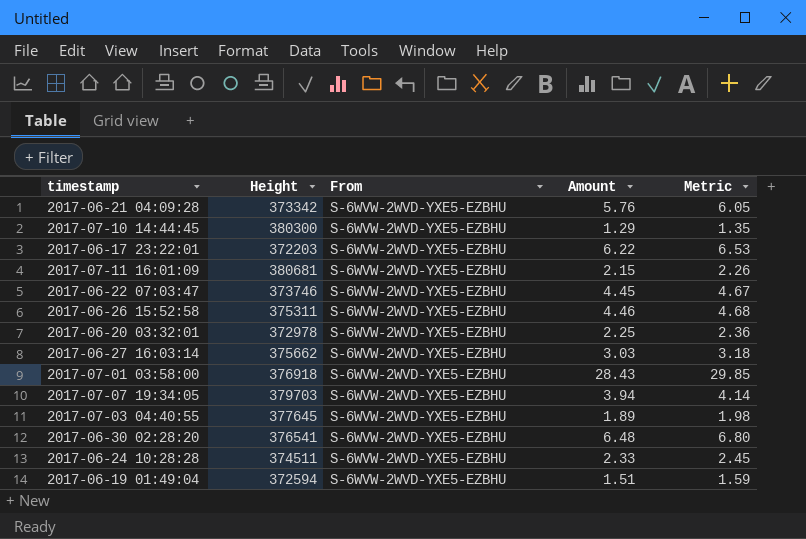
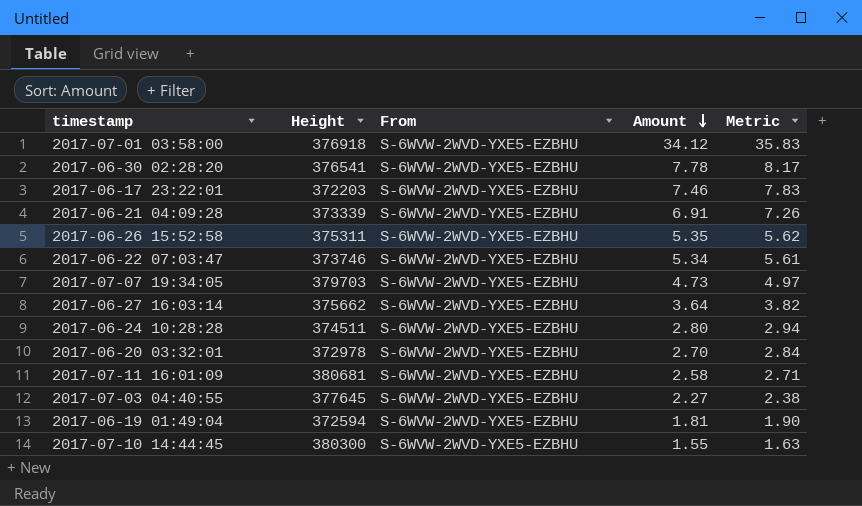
row order: none -> Amount descending
2017-07-01 03:58:00 | Amount: 28.43 -> 34.12
2017-07-01 03:58:00 | Metric: 29.85 -> 35.83
2017-06-30 02:28:20 | Amount: 6.48 -> 7.78
2017-06-30 02:28:20 | Metric: 6.80 -> 8.17
2017-06-17 23:22:01 | Amount: 6.22 -> 7.46
2017-06-17 23:22:01 | Metric: 6.53 -> 7.83
2017-06-21 04:09:28 | Height: 373342 -> 373339
2017-06-21 04:09:28 | Amount: 5.76 -> 6.91
2017-06-21 04:09:28 | Metric: 6.05 -> 7.26
2017-06-26 15:52:58 | Amount: 4.46 -> 5.35
2017-06-26 15:52:58 | Metric: 4.68 -> 5.62
2017-06-22 07:03:47 | Amount: 4.45 -> 5.34
2017-06-22 07:03:47 | Metric: 4.67 -> 5.61
2017-07-07 19:34:05 | Amount: 3.94 -> 4.73
2017-07-07 19:34:05 | Metric: 4.14 -> 4.97
2017-06-27 16:03:14 | Amount: 3.03 -> 3.64
2017-06-27 16:03:14 | Metric: 3.18 -> 3.82
2017-06-24 10:28:28 | Amount: 2.33 -> 2.80
2017-06-24 10:28:28 | Metric: 2.45 -> 2.94
2017-06-20 03:32:01 | Amount: 2.25 -> 2.70
2017-06-20 03:32:01 | Metric: 2.36 -> 2.84
2017-07-11 16:01:09 | Amount: 2.15 -> 2.58
2017-07-11 16:01:09 | Metric: 2.26 -> 2.71
2017-07-03 04:40:55 | Amount: 1.89 -> 2.27
2017-07-03 04:40:55 | Metric: 1.98 -> 2.38
2017-06-19 01:49:04 | Amount: 1.51 -> 1.81
2017-06-19 01:49:04 | Metric: 1.59 -> 1.90
2017-07-10 14:44:45 | Amount: 1.29 -> 1.55
2017-07-10 14:44:45 | Metric: 1.35 -> 1.63

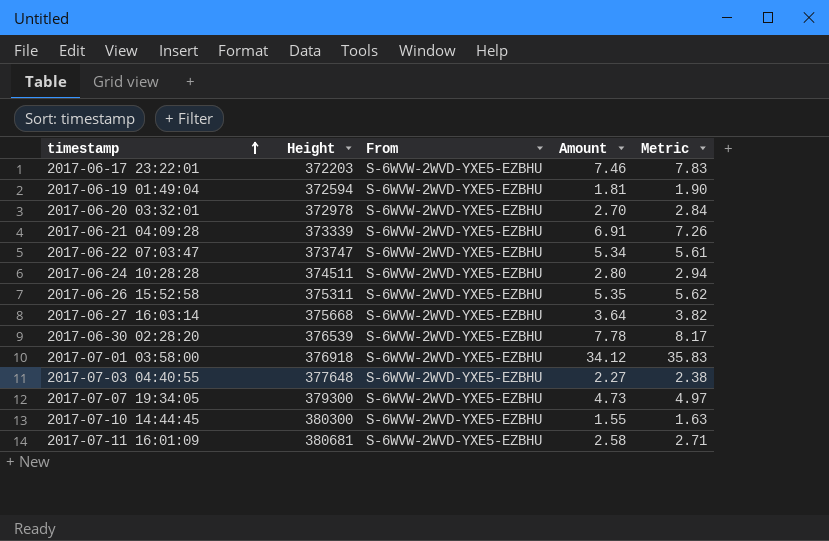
row order: Amount descending -> timestamp ascending
2017-06-22 07:03:47 | Height: 373746 -> 373747
2017-06-27 16:03:14 | Height: 375662 -> 375668
2017-06-30 02:28:20 | Height: 376541 -> 376539
2017-07-03 04:40:55 | Height: 377645 -> 377648
2017-07-07 19:34:05 | Height: 379703 -> 379300

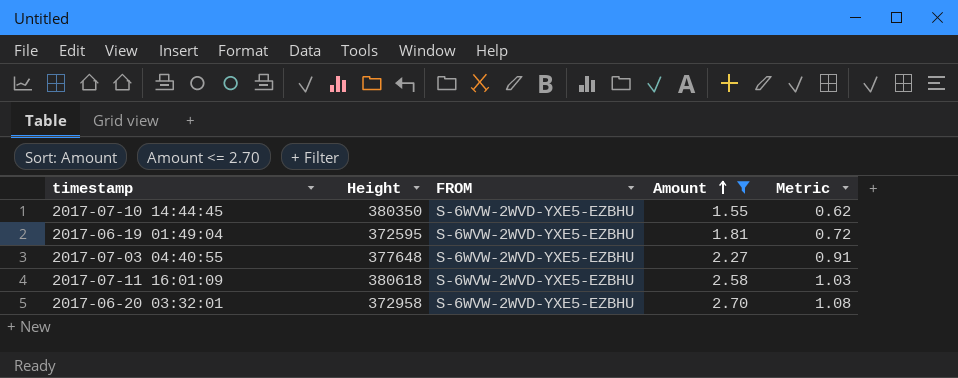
filter: none -> Amount <= 2.70
row order: timestamp ascending -> Amount ascending
column name: From -> FROM
column Metric | formula: [Amount] * 1.05 -> [Amount] * 0.4
2017-07-10 14:44:45 | Height: 380300 -> 380350
2017-06-19 01:49:04 | Height: 372594 -> 372595
2017-07-11 16:01:09 | Height: 380681 -> 380618
2017-06-20 03:32:01 | Height: 372978 -> 372958

